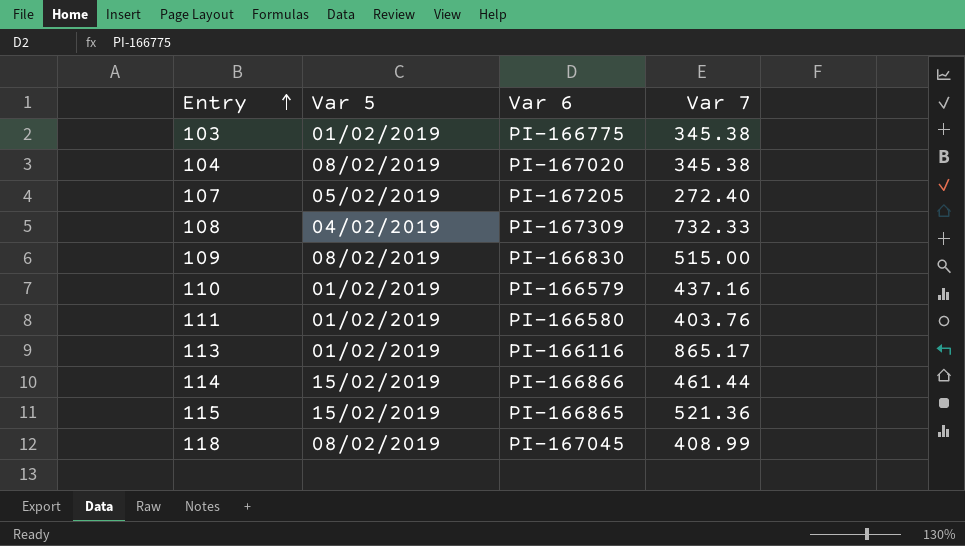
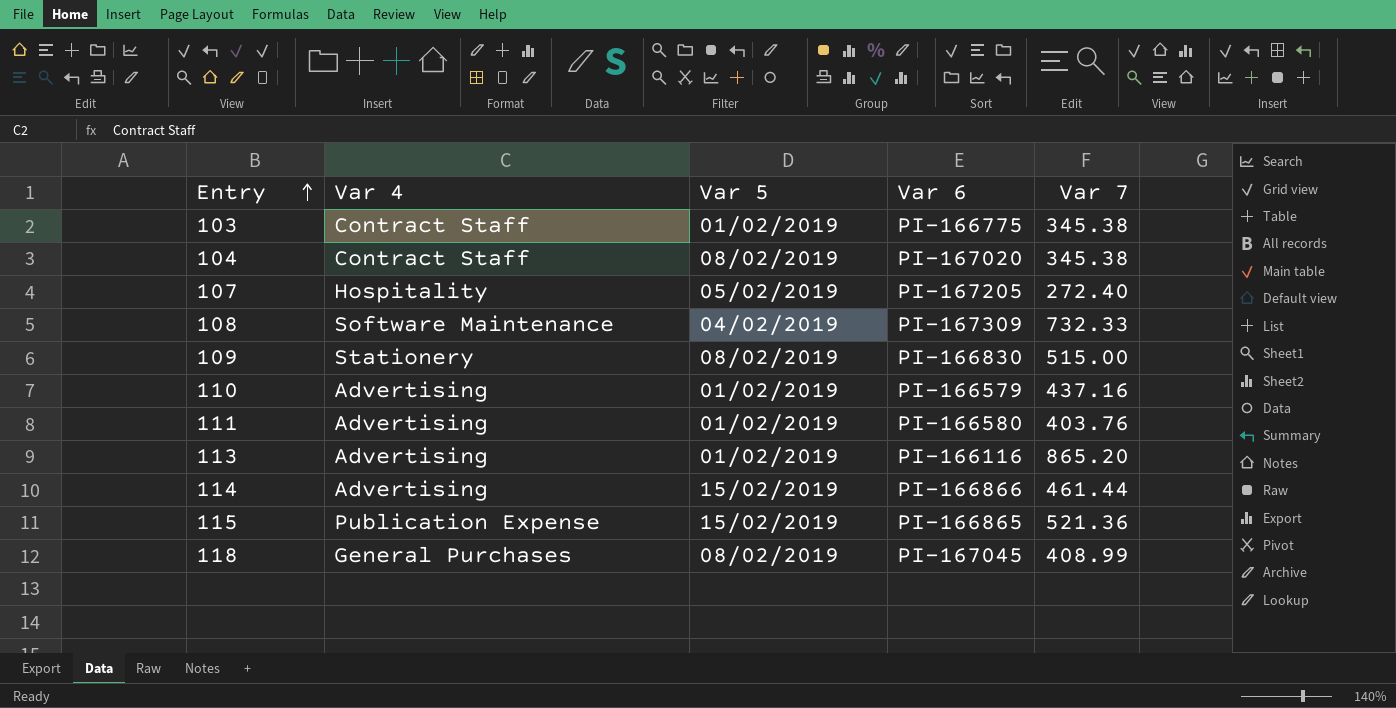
column Var 4 | position: none -> 2
113 | Var 7: 865.17 -> 865.20

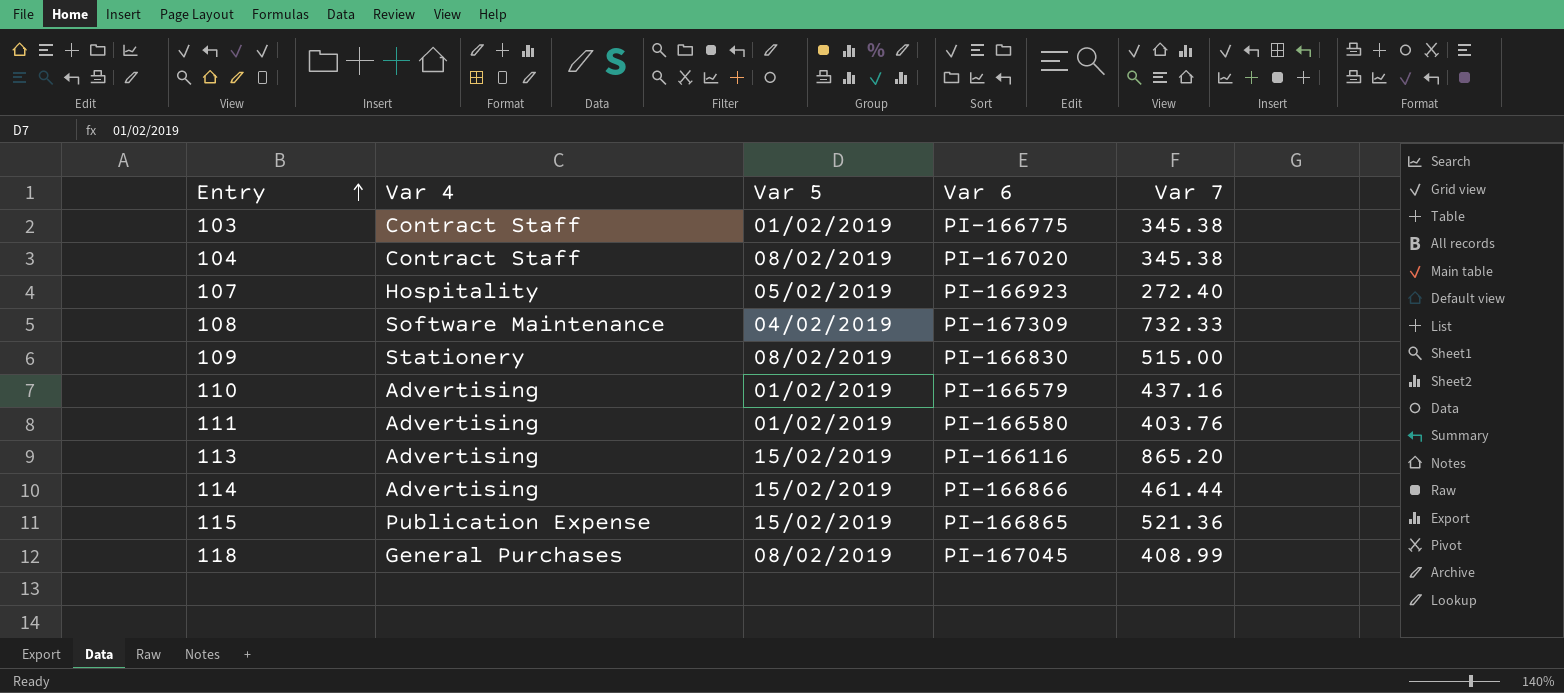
107 | Var 6: PI-167205 -> PI-166923
113 | Var 5: 01/02/2019 -> 15/02/2019

